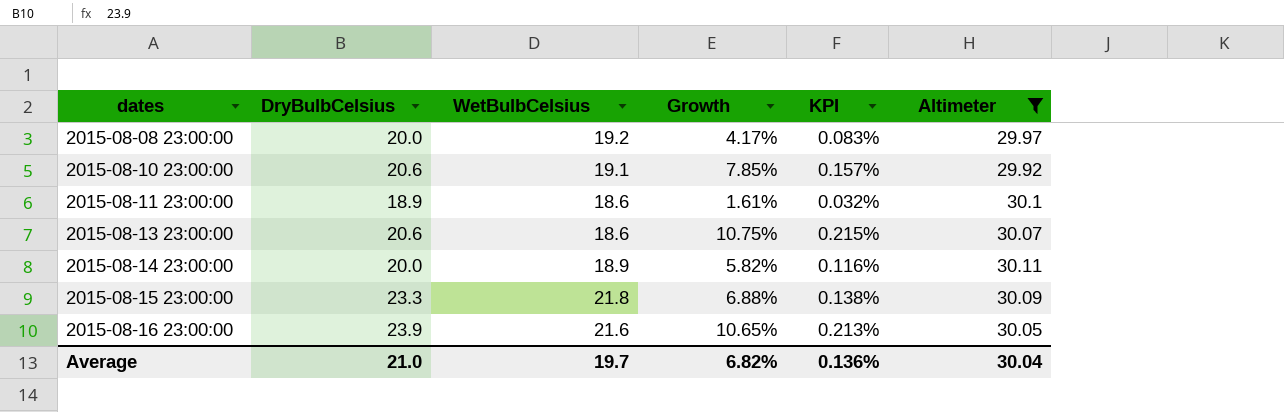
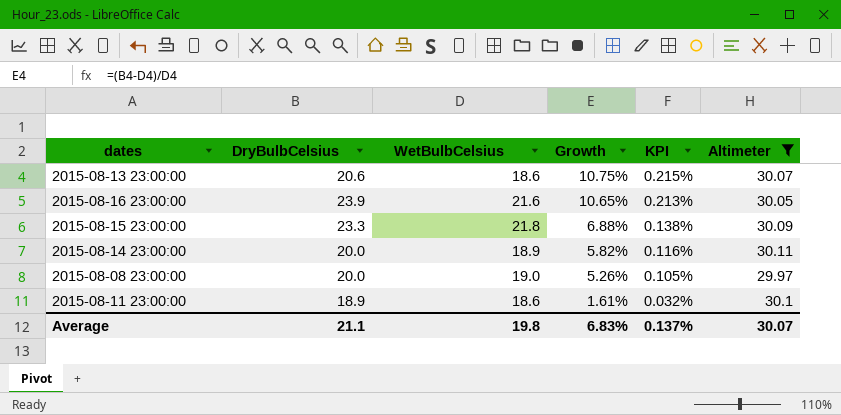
row order: dates ascending -> Growth descending
row 2015-08-10 23:00:00: 20.6 | 19.1 | 7.85% | 0.157% | 29.92 -> none
2015-08-08 23:00:00 | WetBulbCelsius: 19.2 -> 19.0
2015-08-08 23:00:00 | Growth: 4.17% -> 5.26%
2015-08-08 23:00:00 | KPI: 0.083% -> 0.105%
Average | DryBulbCelsius: 21.0 -> 21.1
Average | WetBulbCelsius: 19.7 -> 19.8
Average | Growth: 6.82% -> 6.83%
Average | KPI: 0.136% -> 0.137%
Average | Altimeter: 30.04 -> 30.07

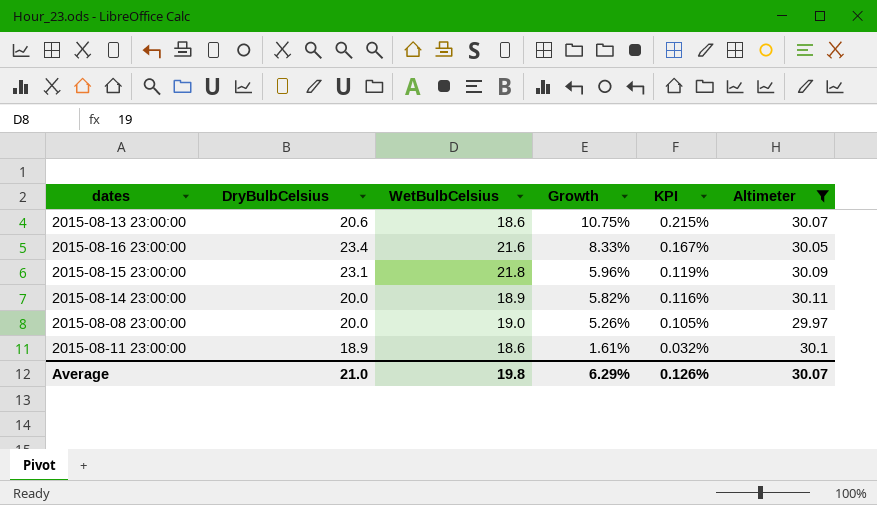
2015-08-16 23:00:00 | DryBulbCelsius: 23.9 -> 23.4
2015-08-16 23:00:00 | Growth: 10.65% -> 8.33%
2015-08-16 23:00:00 | KPI: 0.213% -> 0.167%
2015-08-15 23:00:00 | DryBulbCelsius: 23.3 -> 23.1
2015-08-15 23:00:00 | Growth: 6.88% -> 5.96%
2015-08-15 23:00:00 | KPI: 0.138% -> 0.119%
Average | DryBulbCelsius: 21.1 -> 21.0
Average | Growth: 6.83% -> 6.29%
Average | KPI: 0.137% -> 0.126%

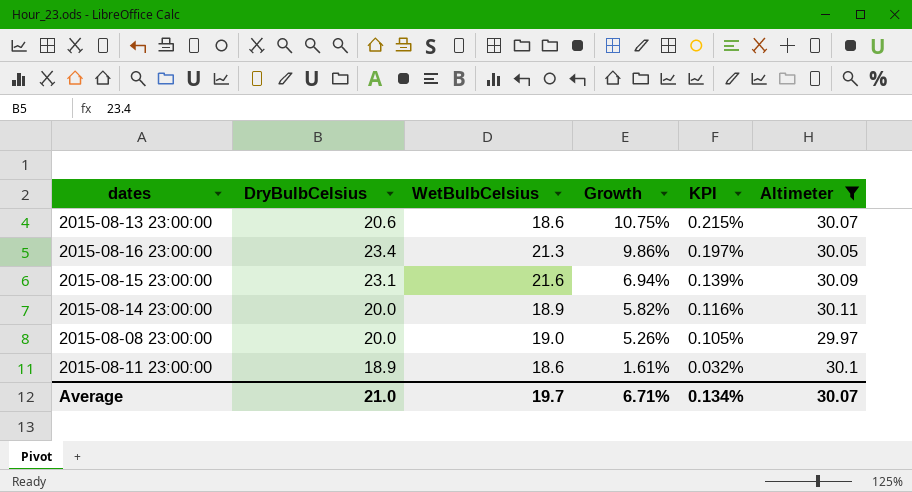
2015-08-16 23:00:00 | WetBulbCelsius: 21.6 -> 21.3
2015-08-16 23:00:00 | Growth: 8.33% -> 9.86%
2015-08-16 23:00:00 | KPI: 0.167% -> 0.197%
2015-08-15 23:00:00 | WetBulbCelsius: 21.8 -> 21.6
2015-08-15 23:00:00 | Growth: 5.96% -> 6.94%
2015-08-15 23:00:00 | KPI: 0.119% -> 0.139%
Average | WetBulbCelsius: 19.8 -> 19.7
Average | Growth: 6.29% -> 6.71%
Average | KPI: 0.126% -> 0.134%

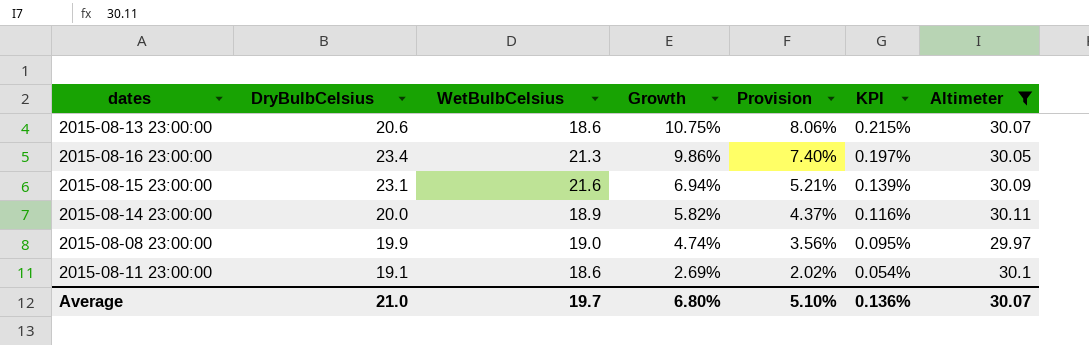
column Provision | formula: none -> [Growth] * 0.75
2015-08-08 23:00:00 | DryBulbCelsius: 20.0 -> 19.9
2015-08-08 23:00:00 | Growth: 5.26% -> 4.74%
2015-08-08 23:00:00 | KPI: 0.105% -> 0.095%
2015-08-11 23:00:00 | DryBulbCelsius: 18.9 -> 19.1
2015-08-11 23:00:00 | Growth: 1.61% -> 2.69%
2015-08-11 23:00:00 | KPI: 0.032% -> 0.054%
Average | Growth: 6.71% -> 6.80%
Average | KPI: 0.134% -> 0.136%

